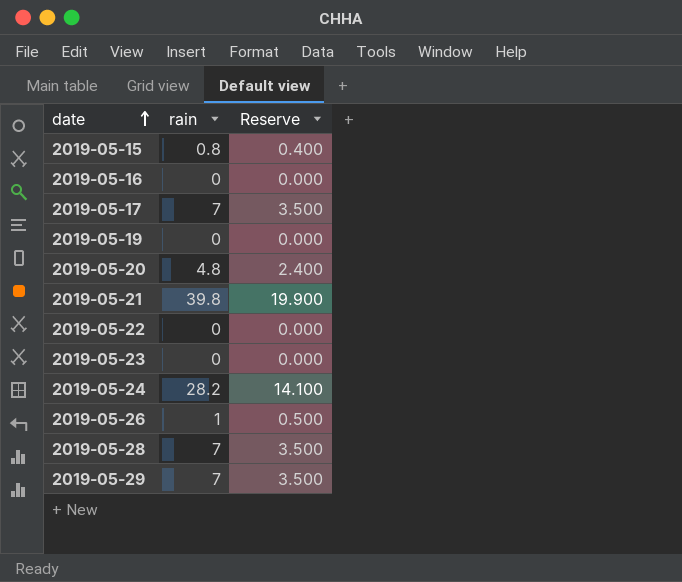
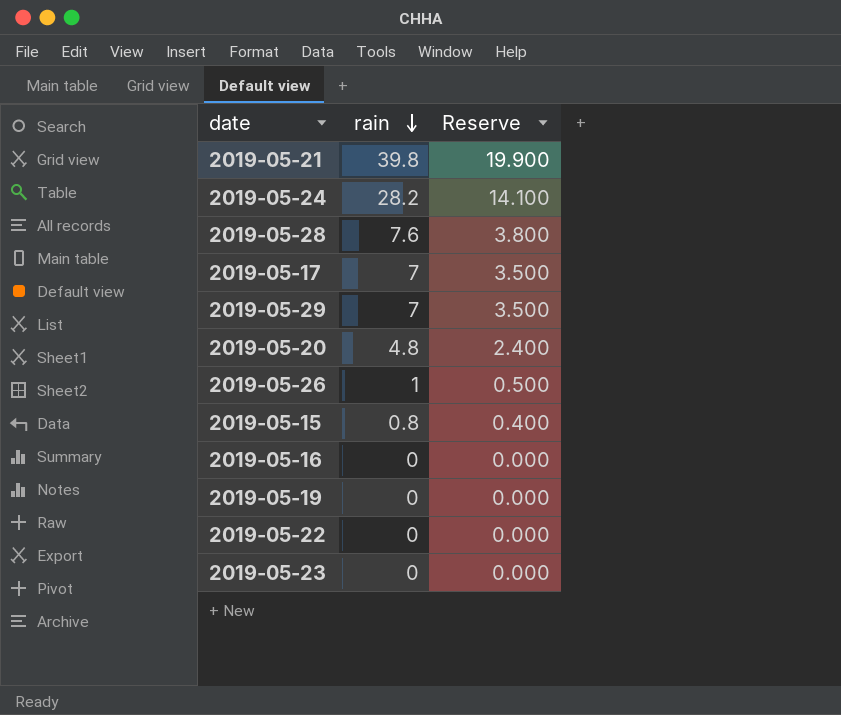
row order: date ascending -> rain descending
2019-05-28 | rain: 7 -> 7.6
2019-05-28 | Reserve: 3.500 -> 3.800

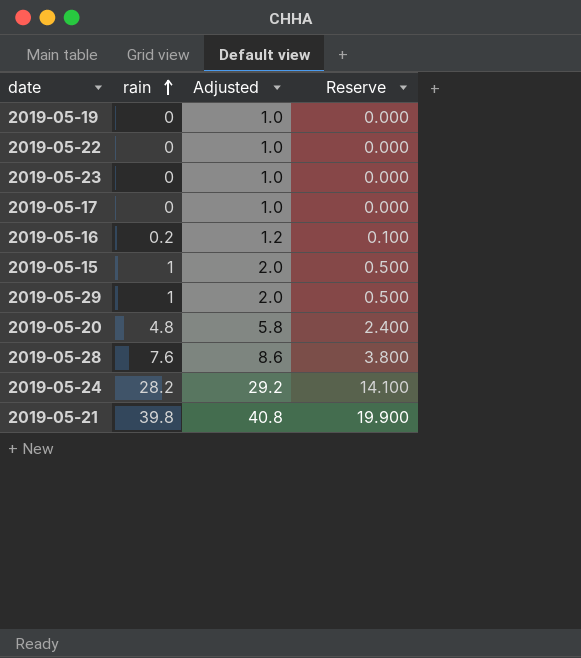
row order: rain descending -> rain ascending
column Adjusted | formula: none -> [rain] + 1
row 2019-05-26: 1 | 0.500 -> none
2019-05-17 | rain: 7 -> 0
2019-05-17 | Reserve: 3.500 -> 0.000
2019-05-16 | rain: 0 -> 0.2
2019-05-16 | Reserve: 0.000 -> 0.100
2019-05-15 | rain: 0.8 -> 1
2019-05-15 | Reserve: 0.400 -> 0.500
2019-05-29 | rain: 7 -> 1
2019-05-29 | Reserve: 3.500 -> 0.500

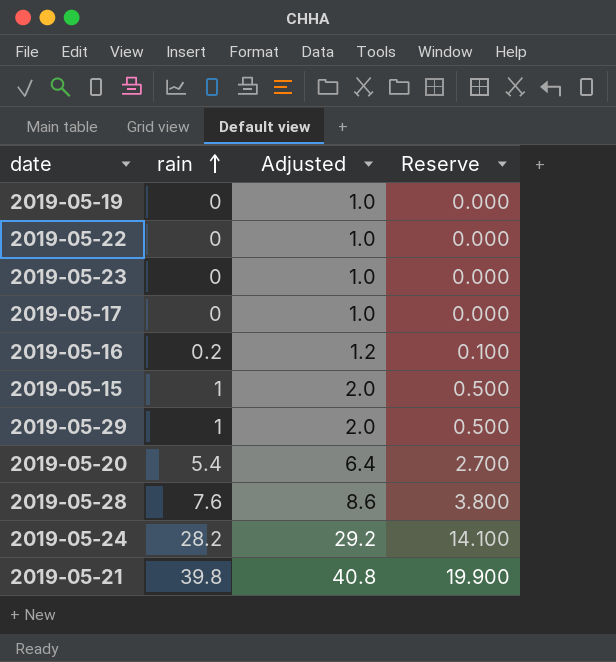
2019-05-20 | rain: 4.8 -> 5.4
2019-05-20 | Adjusted: 5.8 -> 6.4
2019-05-20 | Reserve: 2.400 -> 2.700

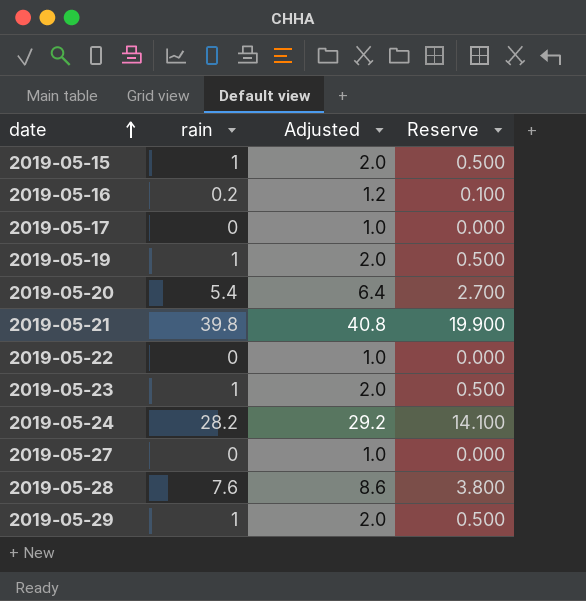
row order: rain ascending -> date ascending
2019-05-19 | rain: 0 -> 1
2019-05-19 | Adjusted: 1.0 -> 2.0
2019-05-19 | Reserve: 0.000 -> 0.500
2019-05-23 | rain: 0 -> 1
2019-05-23 | Adjusted: 1.0 -> 2.0
2019-05-23 | Reserve: 0.000 -> 0.500
row 2019-05-27: none -> 0 | 1.0 | 0.000

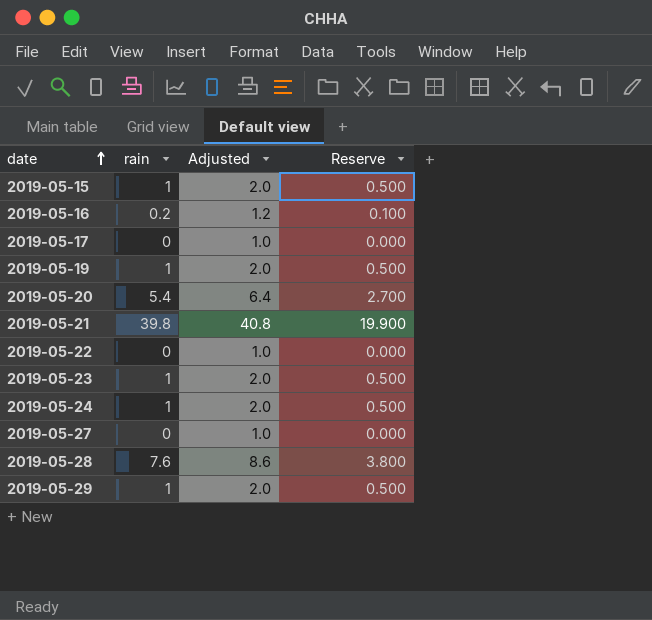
2019-05-24 | rain: 28.2 -> 1
2019-05-24 | Adjusted: 29.2 -> 2.0
2019-05-24 | Reserve: 14.100 -> 0.500

